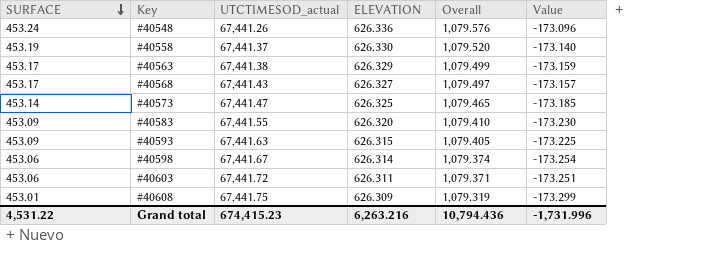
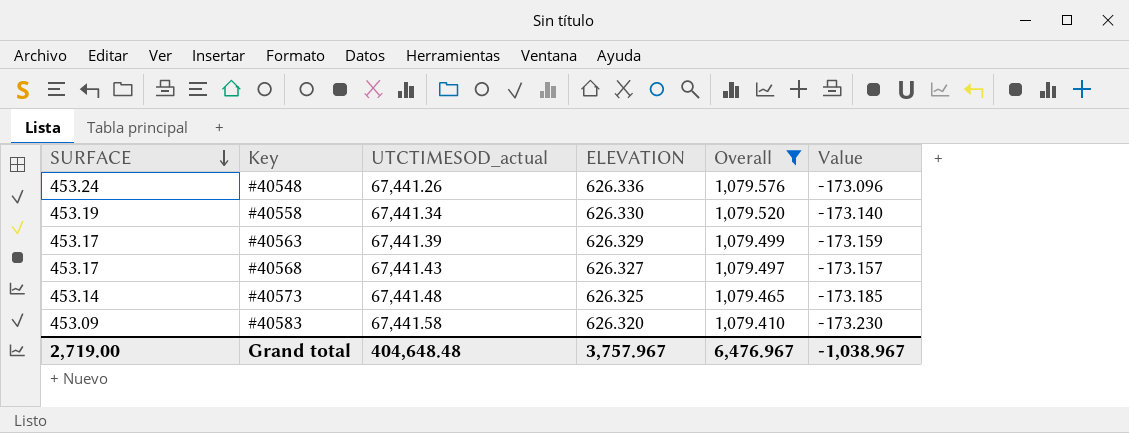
filter: none -> Overall >= 1,079.410
#40558 | UTCTIMESOD_actual: 67,441.37 -> 67,441.34
#40563 | UTCTIMESOD_actual: 67,441.38 -> 67,441.39
#40573 | UTCTIMESOD_actual: 67,441.47 -> 67,441.48
#40583 | UTCTIMESOD_actual: 67,441.55 -> 67,441.58
Grand total | SURFACE: 4,531.22 -> 2,719.00
Grand total | UTCTIMESOD_actual: 674,415.23 -> 404,648.48
Grand total | ELEVATION: 6,263.216 -> 3,757.967
Grand total | Overall: 10,794.436 -> 6,476.967
Grand total | Value: -1,731.996 -> -1,038.967

